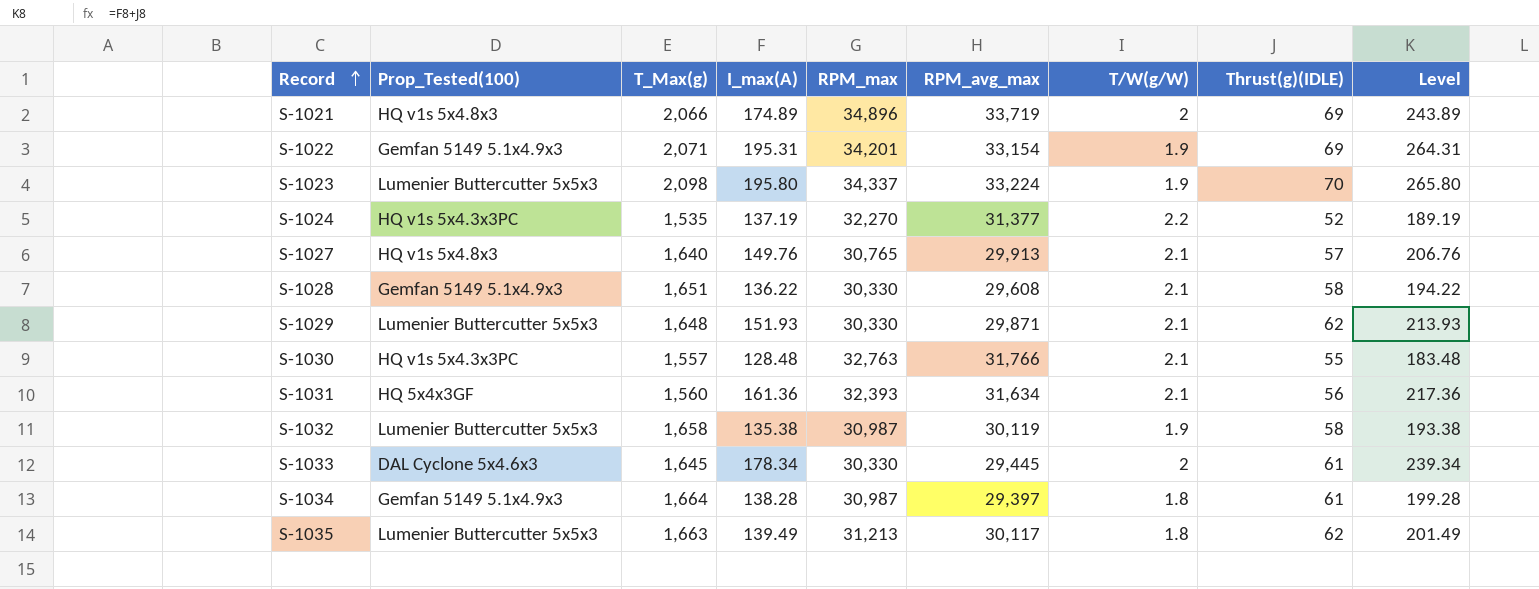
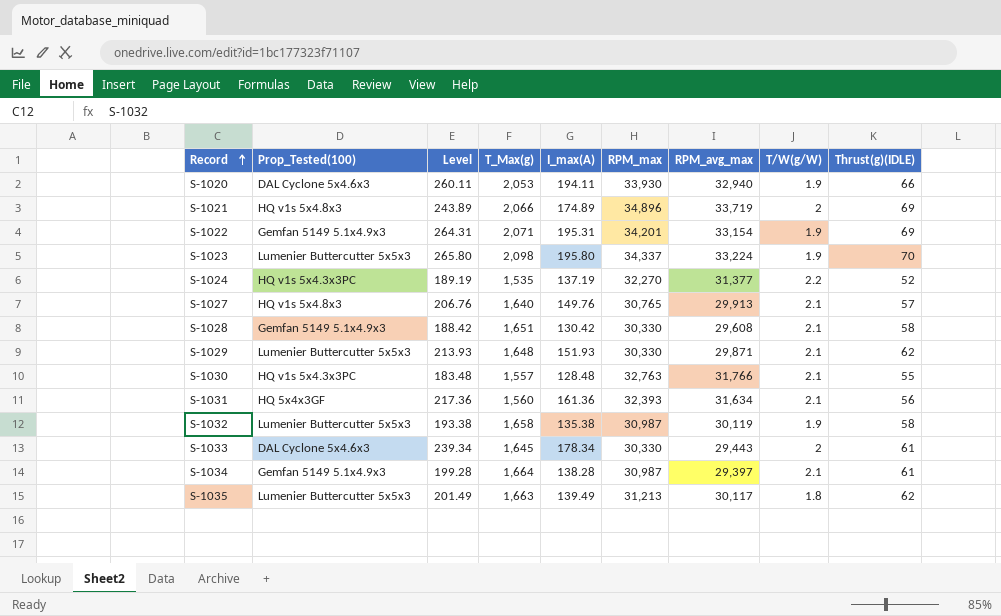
column Level | position: 9 -> 3
row S-1020: none -> DAL Cyclone 5x4.6x3 | 260.11 | 2,053 | 194.11 | 33,930 | 32,940 | 1.9 | 66
S-1028 | Level: 194.22 -> 188.42
S-1028 | I_max(A): 136.22 -> 130.42
S-1033 | RPM_avg_max: 29,445 -> 29,443
S-1034 | T/W(g/W): 1.8 -> 2.1

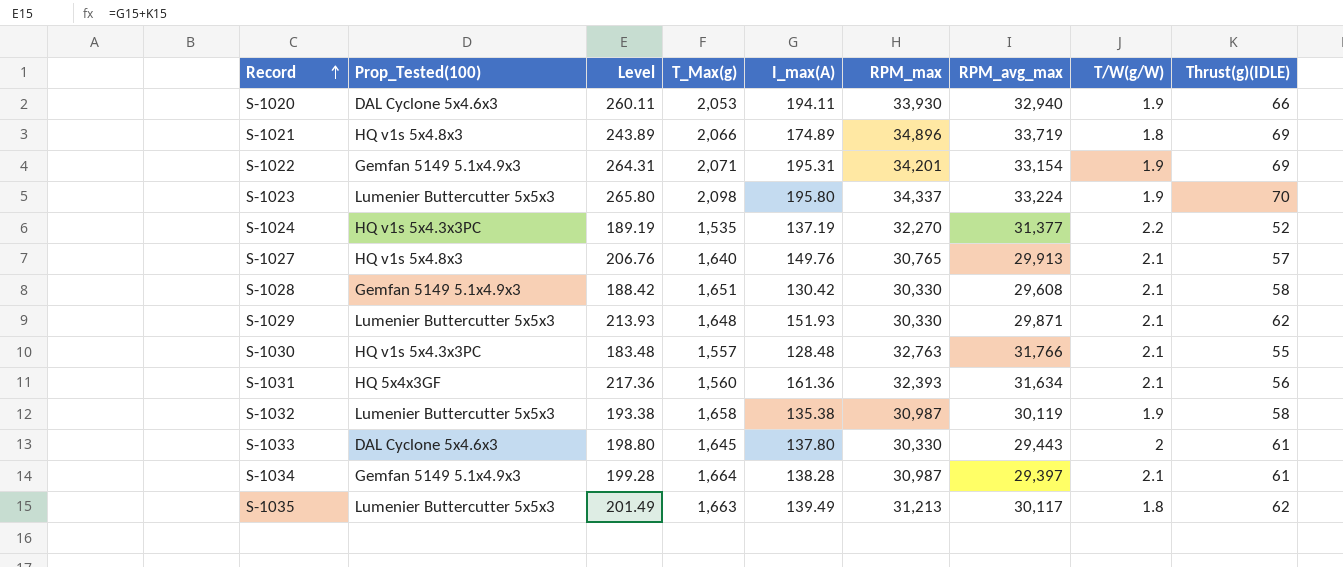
S-1021 | T/W(g/W): 2 -> 1.8
S-1033 | Level: 239.34 -> 198.80
S-1033 | I_max(A): 178.34 -> 137.80

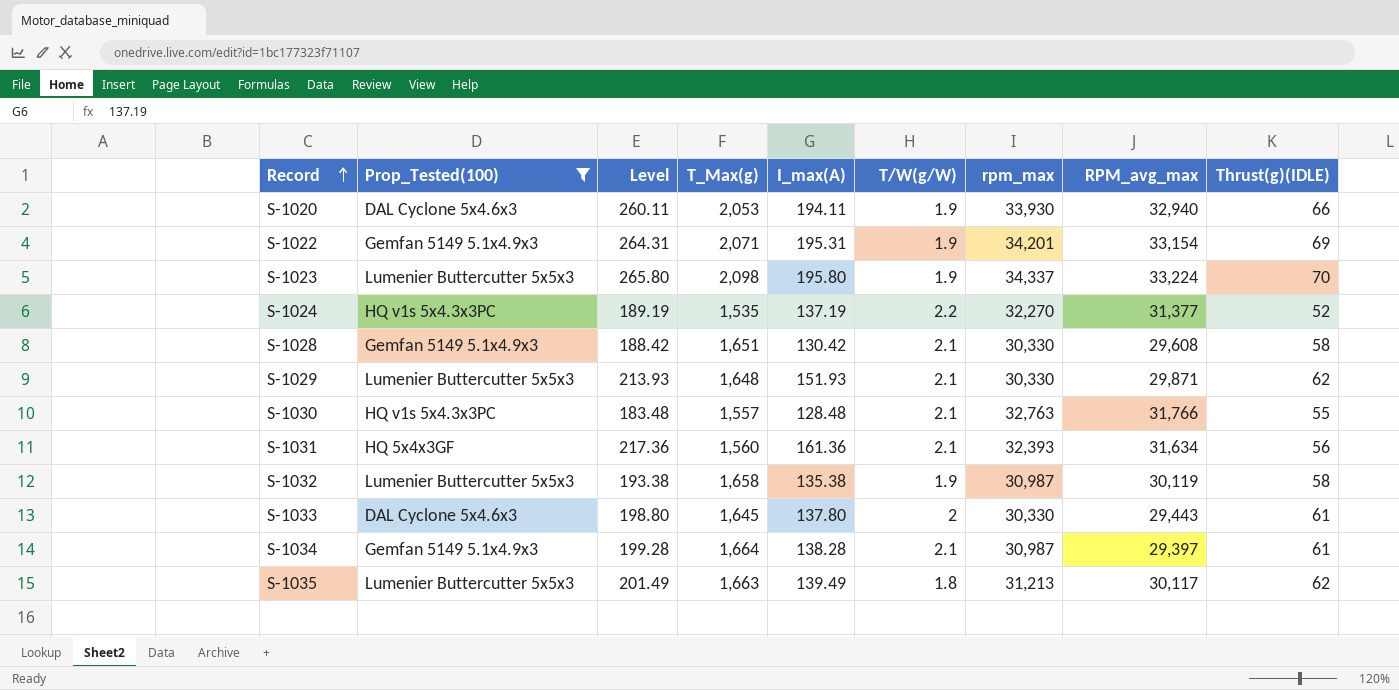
filter: none -> Prop_Tested(100) != HQ v1s 5x4.8x3
column T/W(g/W) | position: 8 -> 6
column name: RPM_max -> rpm_max

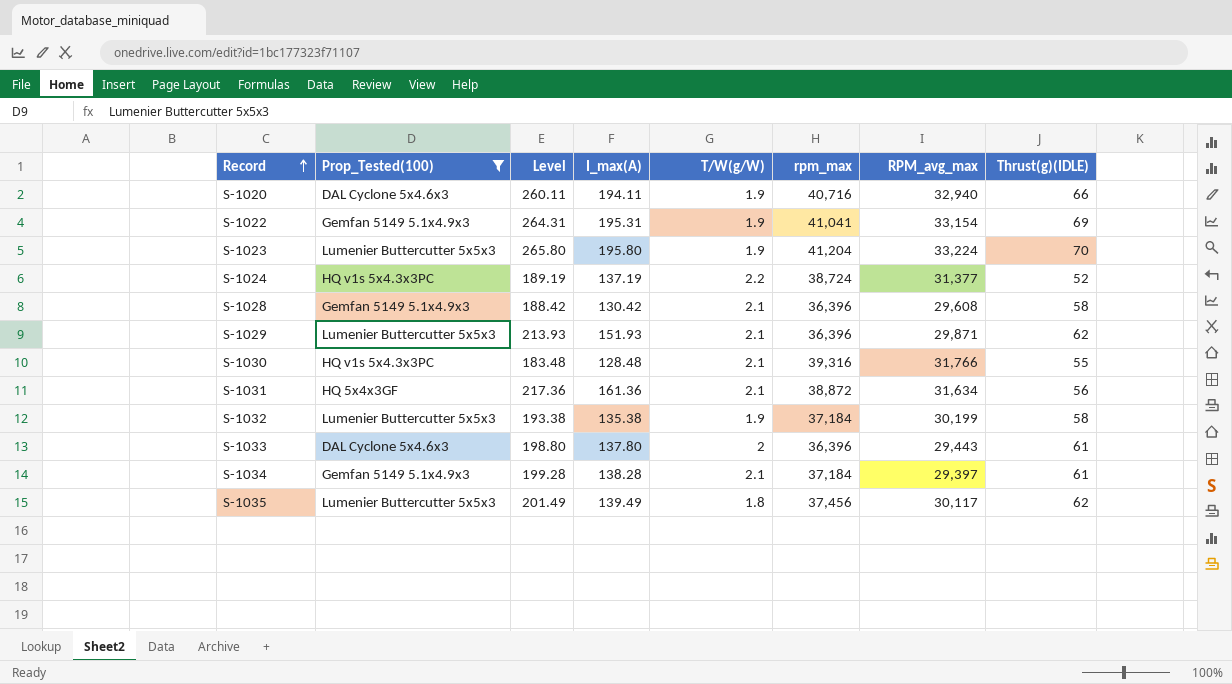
column T_Max(g) | position: 4 -> none
S-1020 | rpm_max: 33,930 -> 40,716
S-1022 | rpm_max: 34,201 -> 41,041
S-1023 | rpm_max: 34,337 -> 41,204
S-1024 | rpm_max: 32,270 -> 38,724
S-1028 | rpm_max: 30,330 -> 36,396
S-1029 | rpm_max: 30,330 -> 36,396
S-1030 | rpm_max: 32,763 -> 39,316
S-1031 | rpm_max: 32,393 -> 38,872
S-1032 | rpm_max: 30,987 -> 37,184
S-1032 | RPM_avg_max: 30,119 -> 30,199
S-1033 | rpm_max: 30,330 -> 36,396
S-1034 | rpm_max: 30,987 -> 37,184
S-1035 | rpm_max: 31,213 -> 37,456

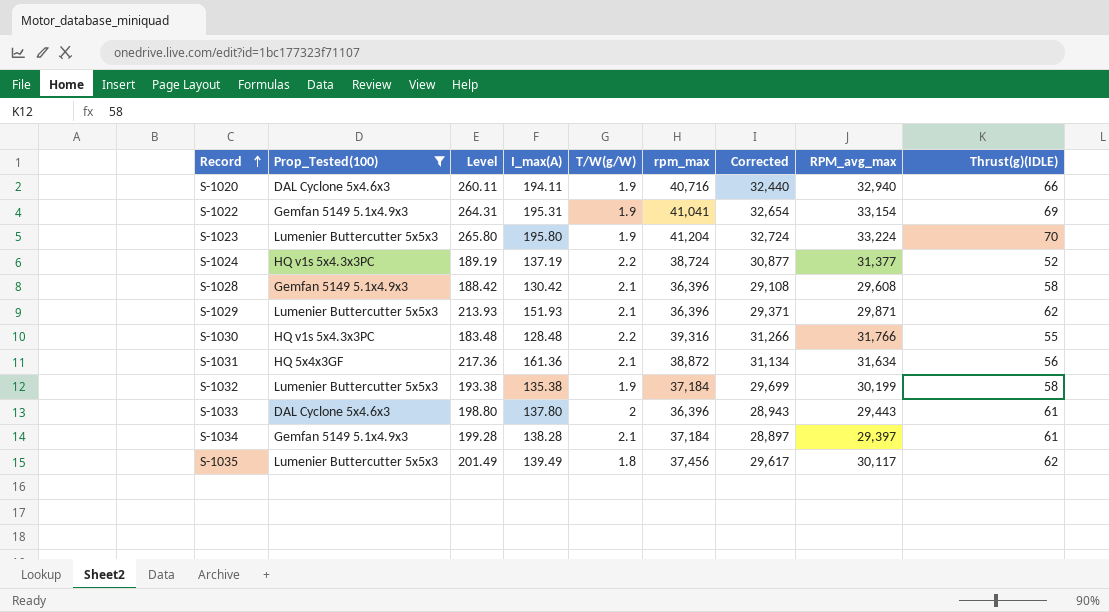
column Corrected | formula: none -> [RPM_avg_max] - 500
S-1030 | T/W(g/W): 2.1 -> 2.2

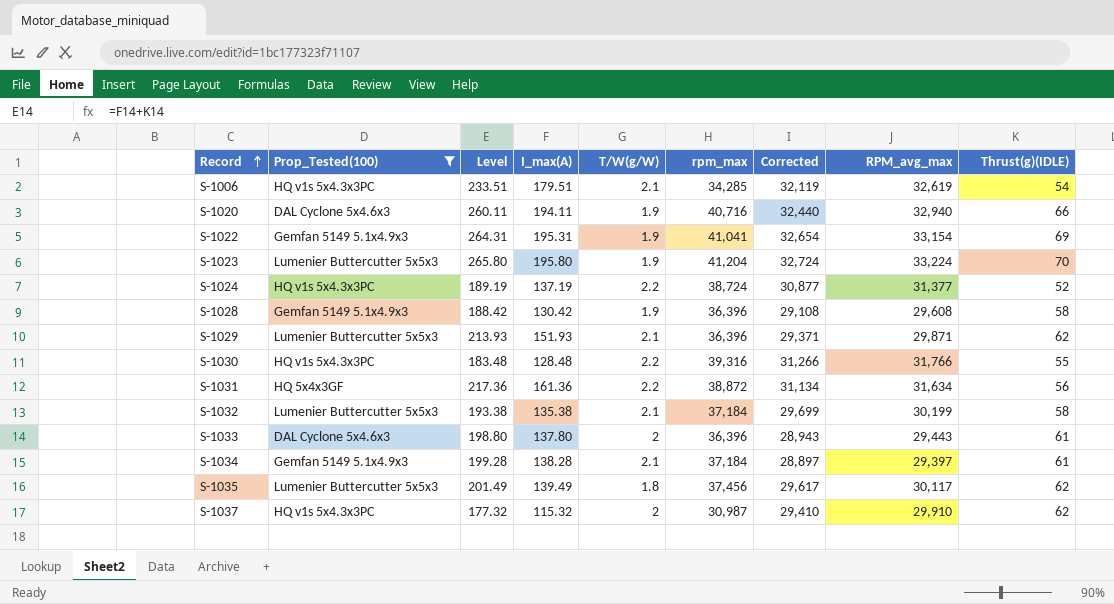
row S-1006: none -> HQ v1s 5x4.3x3PC | 233.51 | 179.51 | 2.1 | 34,285 | 32,119 | 32,619 | 54
S-1028 | T/W(g/W): 2.1 -> 1.9
S-1031 | T/W(g/W): 2.1 -> 2.2
S-1032 | T/W(g/W): 1.9 -> 2.1
row S-1037: none -> HQ v1s 5x4.3x3PC | 177.32 | 115.32 | 2 | 30,987 | 29,410 | 29,910 | 62

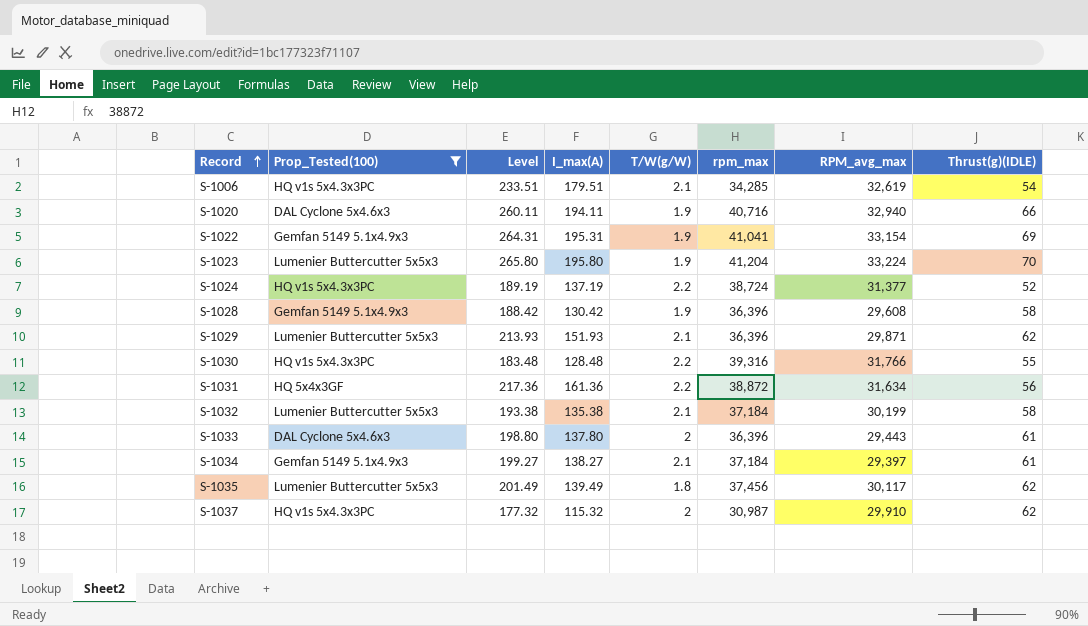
column Corrected | formula: [RPM_avg_max] - 500 -> none
S-1034 | Level: 199.28 -> 199.27
S-1034 | I_max(A): 138.28 -> 138.27

